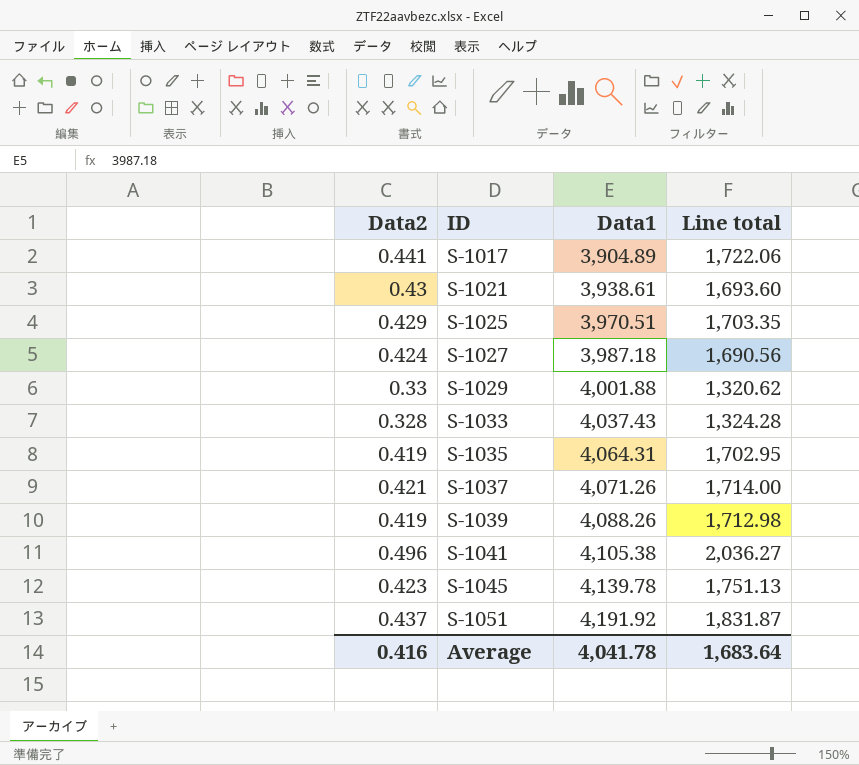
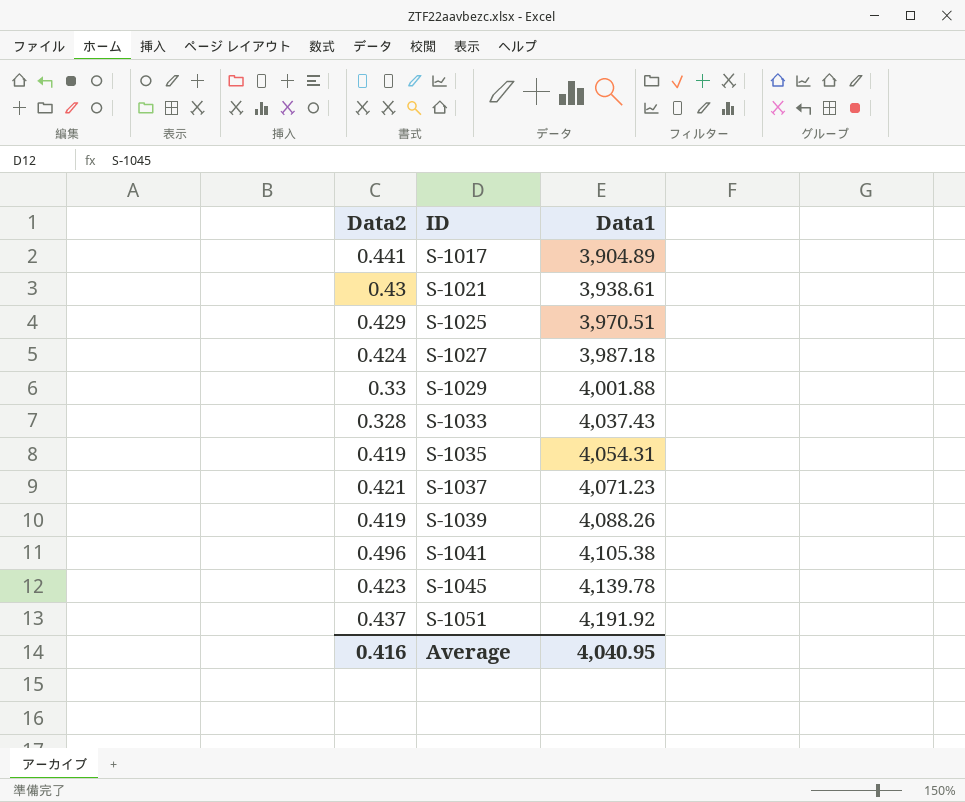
column Line total | formula: [Data2] * [Data1] -> none
S-1035 | Data1: 4,064.31 -> 4,054.31
S-1037 | Data1: 4,071.26 -> 4,071.23
Average | Data1: 4,041.78 -> 4,040.95

